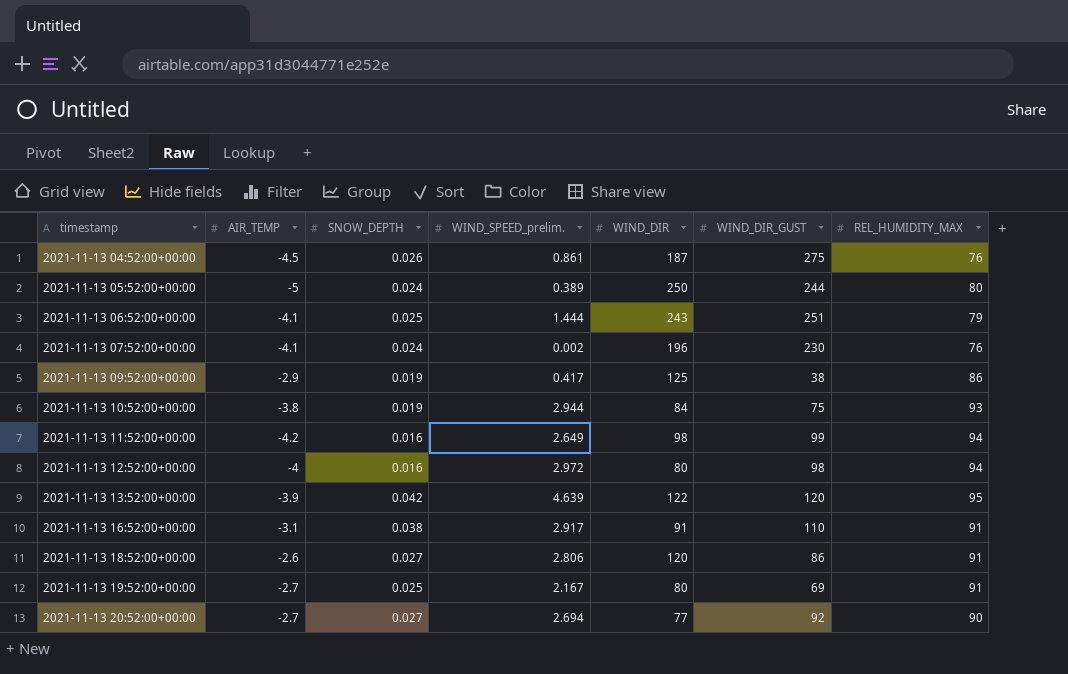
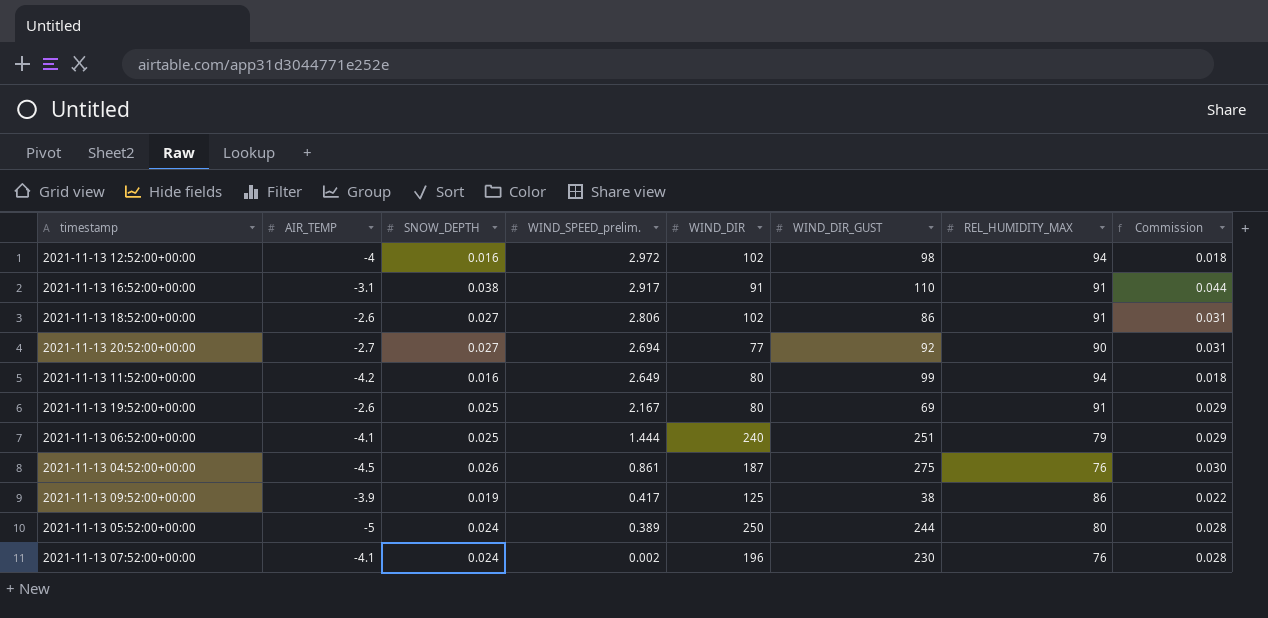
row order: timestamp ascending -> WIND_SPEED_prelim. descending
column Commission | formula: none -> [SNOW_DEPTH] * 1.15
row 2021-11-13 10:52:00+00:00: -3.8 | 0.019 | 2.944 | 84 | 75 | 93 -> none
row 2021-11-13 13:52:00+00:00: -3.9 | 0.042 | 4.639 | 122 | 120 | 95 -> none
2021-11-13 12:52:00+00:00 | WIND_DIR: 80 -> 102
2021-11-13 18:52:00+00:00 | WIND_DIR: 120 -> 102
2021-11-13 11:52:00+00:00 | WIND_DIR: 98 -> 80
2021-11-13 19:52:00+00:00 | AIR_TEMP: -2.7 -> -2.6
2021-11-13 06:52:00+00:00 | WIND_DIR: 243 -> 240
2021-11-13 09:52:00+00:00 | AIR_TEMP: -2.9 -> -3.9

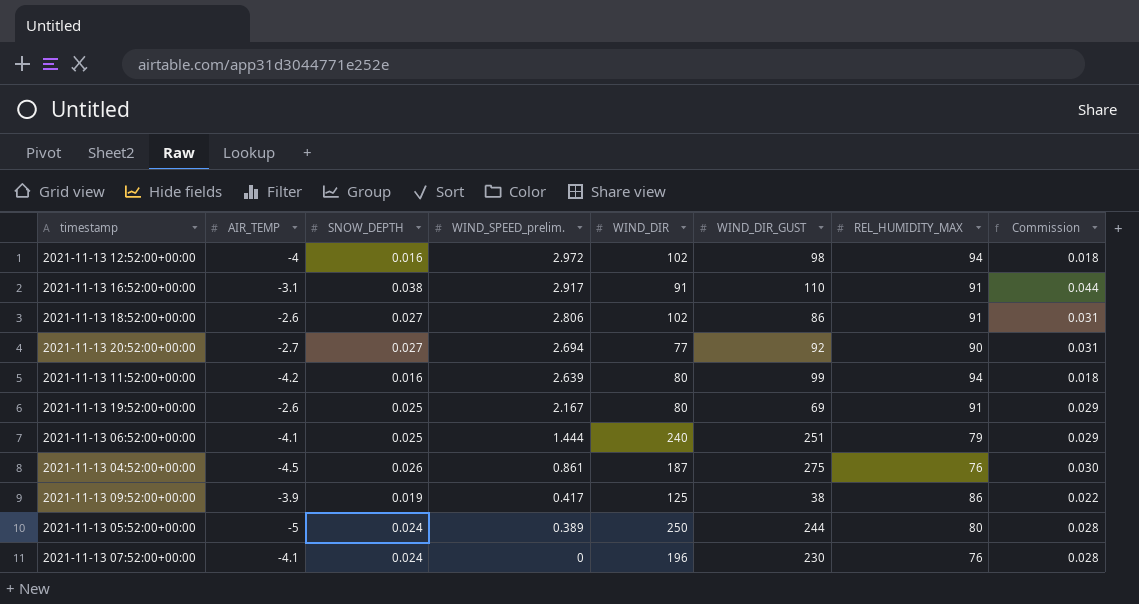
2021-11-13 11:52:00+00:00 | WIND_SPEED_prelim.: 2.649 -> 2.639
2021-11-13 07:52:00+00:00 | WIND_SPEED_prelim.: 0.002 -> 0

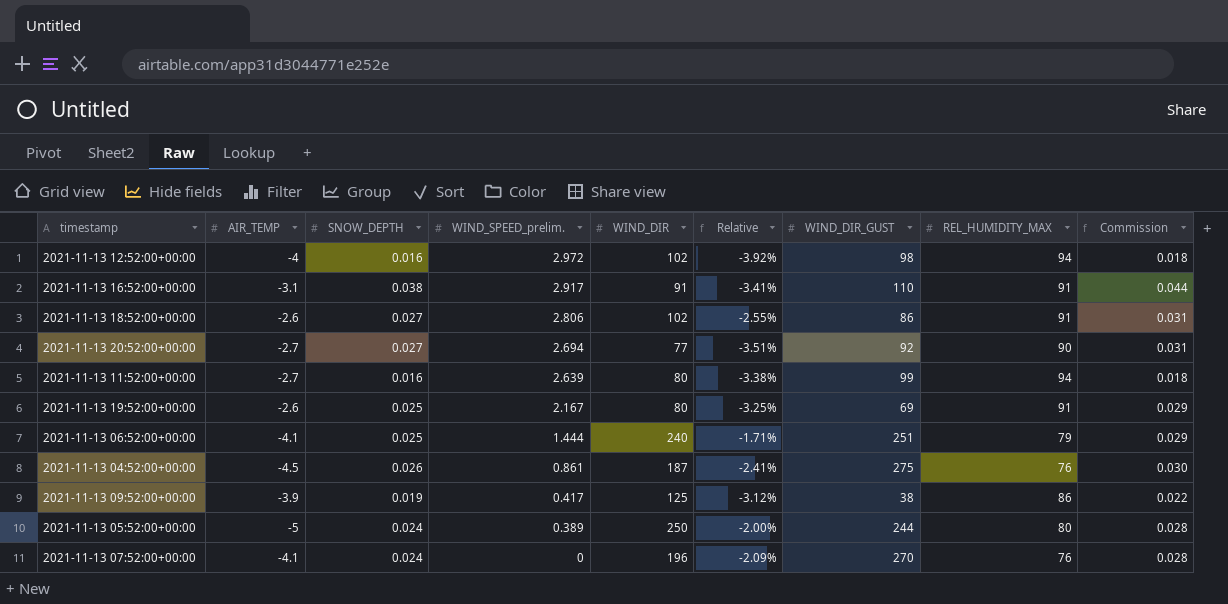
column Relative | formula: none -> [AIR_TEMP] / [WIND_DIR]
2021-11-13 11:52:00+00:00 | AIR_TEMP: -4.2 -> -2.7
2021-11-13 07:52:00+00:00 | WIND_DIR_GUST: 230 -> 270

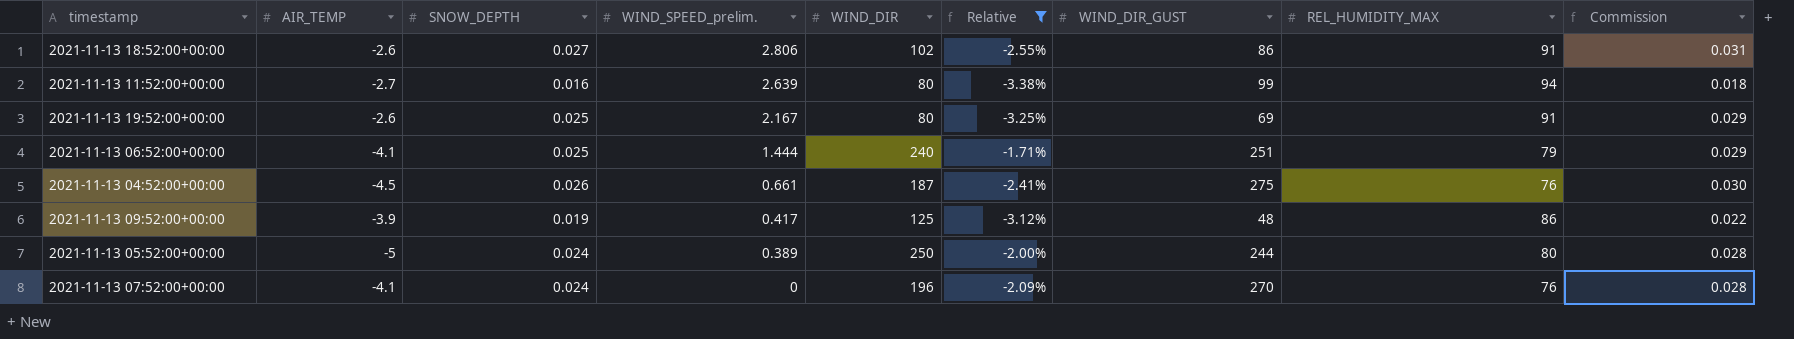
filter: none -> Relative >= -3.38%
2021-11-13 04:52:00+00:00 | WIND_SPEED_prelim.: 0.861 -> 0.661
2021-11-13 09:52:00+00:00 | WIND_DIR_GUST: 38 -> 48

